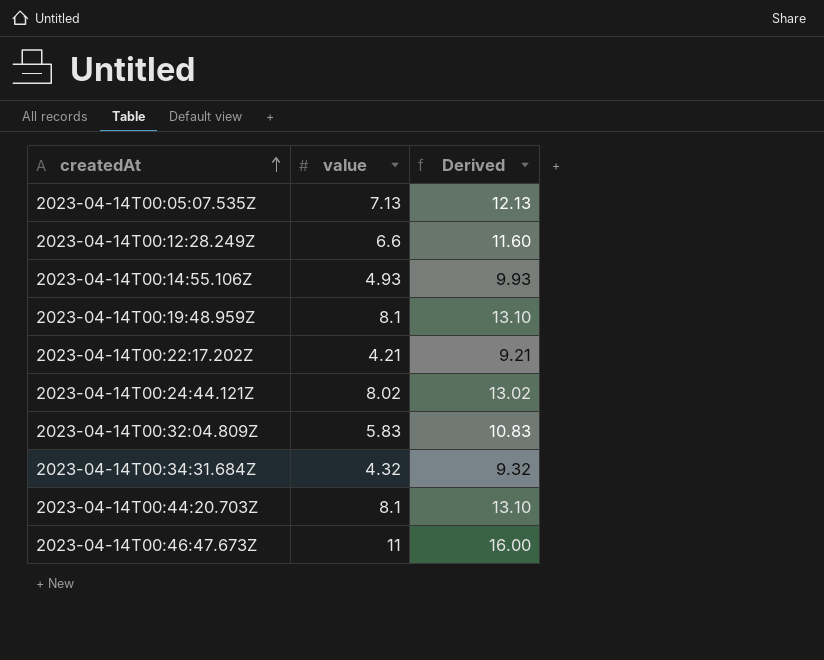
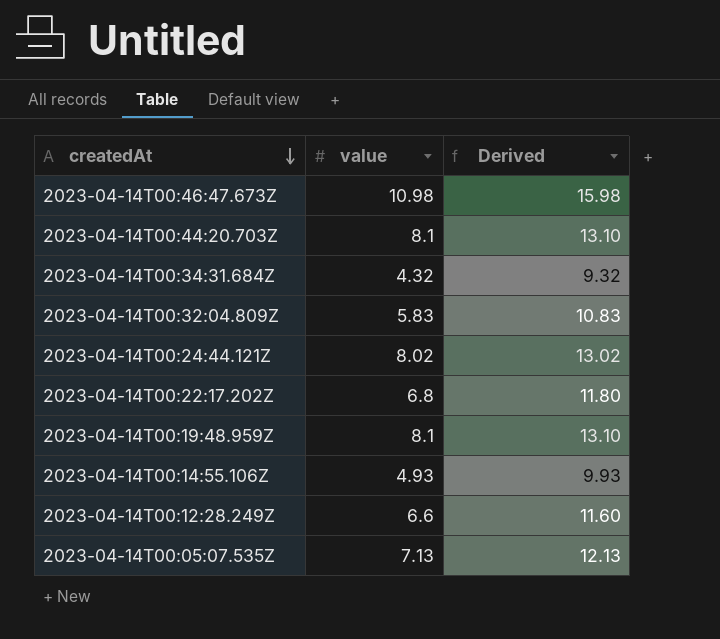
row order: createdAt ascending -> createdAt descending
2023-04-14T00:46:47.673Z | value: 11 -> 10.98
2023-04-14T00:46:47.673Z | Derived: 16.00 -> 15.98
2023-04-14T00:22:17.202Z | value: 4.21 -> 6.8
2023-04-14T00:22:17.202Z | Derived: 9.21 -> 11.80

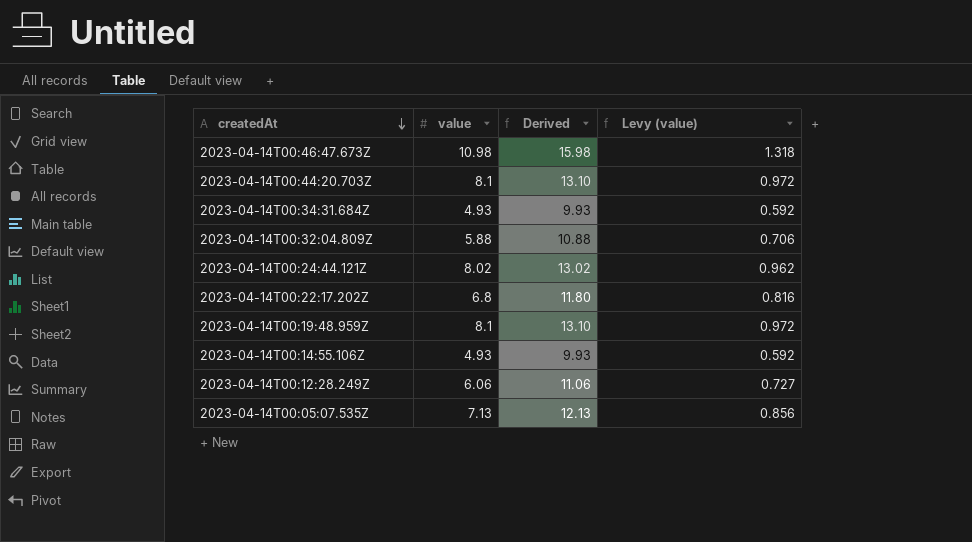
column Levy (value) | formula: none -> [value] * 0.12
2023-04-14T00:34:31.684Z | value: 4.32 -> 4.93
2023-04-14T00:34:31.684Z | Derived: 9.32 -> 9.93
2023-04-14T00:32:04.809Z | value: 5.83 -> 5.88
2023-04-14T00:32:04.809Z | Derived: 10.83 -> 10.88
2023-04-14T00:12:28.249Z | value: 6.6 -> 6.06
2023-04-14T00:12:28.249Z | Derived: 11.60 -> 11.06

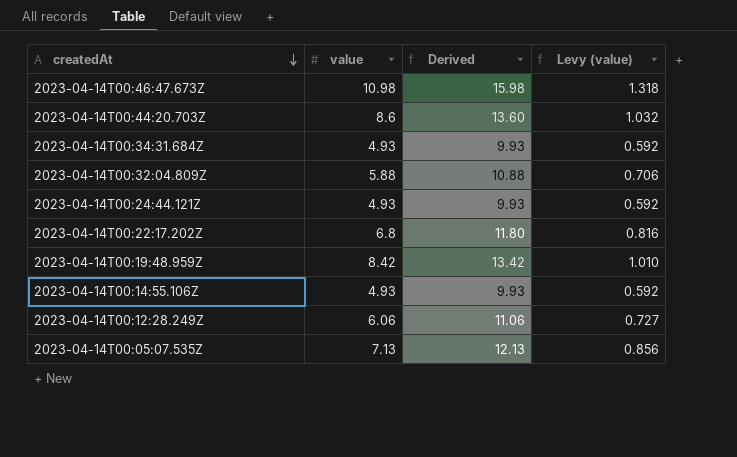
2023-04-14T00:44:20.703Z | value: 8.1 -> 8.6
2023-04-14T00:44:20.703Z | Derived: 13.10 -> 13.60
2023-04-14T00:44:20.703Z | Levy (value): 0.972 -> 1.032
2023-04-14T00:24:44.121Z | value: 8.02 -> 4.93
2023-04-14T00:24:44.121Z | Derived: 13.02 -> 9.93
2023-04-14T00:24:44.121Z | Levy (value): 0.962 -> 0.592
2023-04-14T00:19:48.959Z | value: 8.1 -> 8.42
2023-04-14T00:19:48.959Z | Derived: 13.10 -> 13.42
2023-04-14T00:19:48.959Z | Levy (value): 0.972 -> 1.010

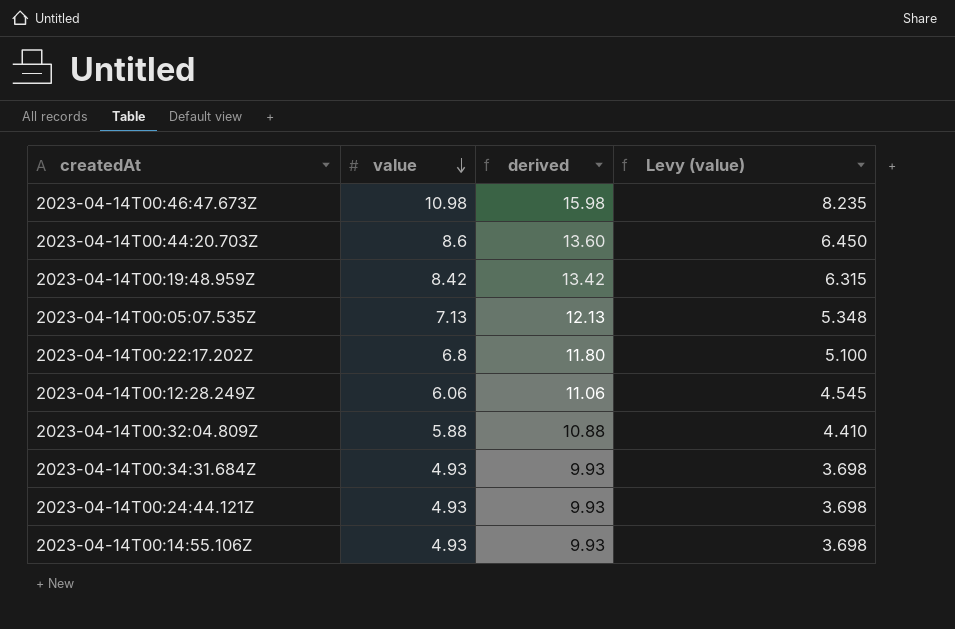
row order: createdAt descending -> value descending
column name: Derived -> derived
column Levy (value) | formula: [value] * 0.12 -> [value] * 0.75

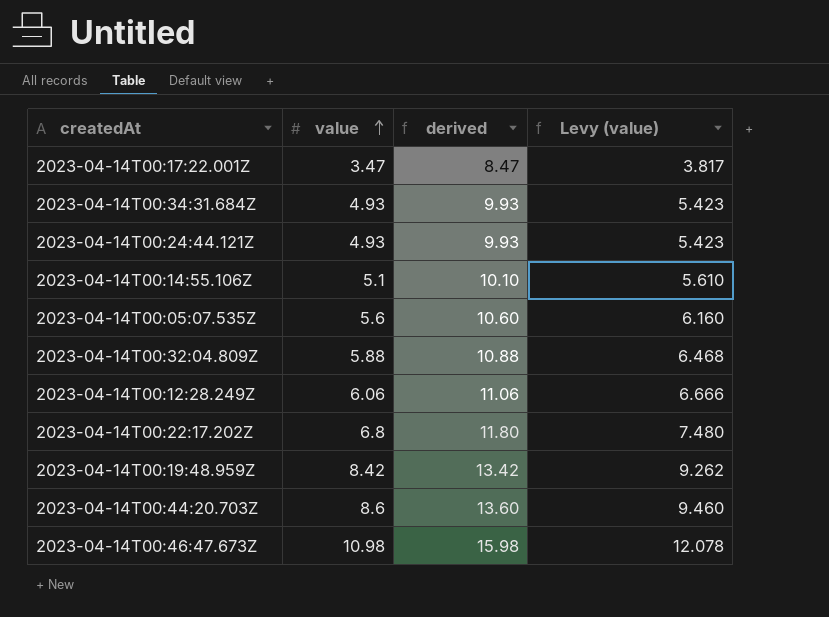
row order: value descending -> value ascending
column Levy (value) | formula: [value] * 0.75 -> [value] * 1.1
row 2023-04-14T00:17:22.001Z: none -> 3.47 | 8.47 | 3.817
2023-04-14T00:14:55.106Z | value: 4.93 -> 5.1
2023-04-14T00:14:55.106Z | derived: 9.93 -> 10.10
2023-04-14T00:05:07.535Z | value: 7.13 -> 5.6
2023-04-14T00:05:07.535Z | derived: 12.13 -> 10.60

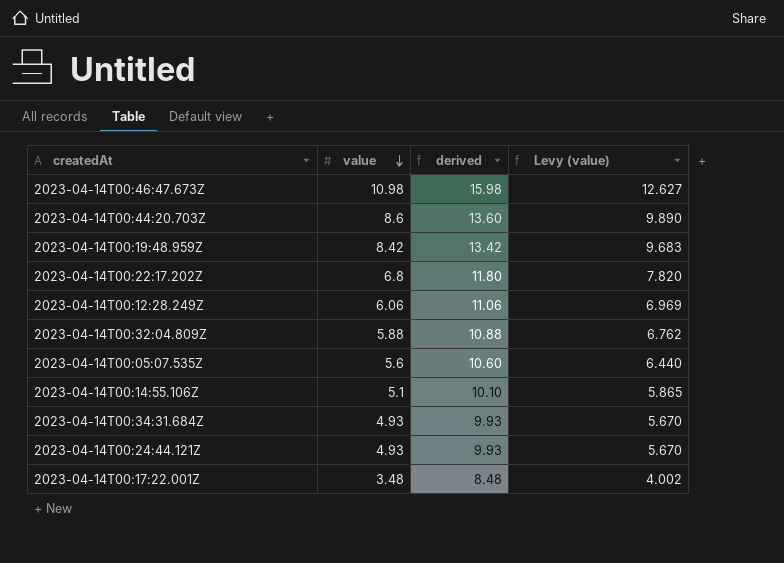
row order: value ascending -> value descending
column Levy (value) | formula: [value] * 1.1 -> [value] * 1.15
2023-04-14T00:17:22.001Z | value: 3.47 -> 3.48
2023-04-14T00:17:22.001Z | derived: 8.47 -> 8.48

